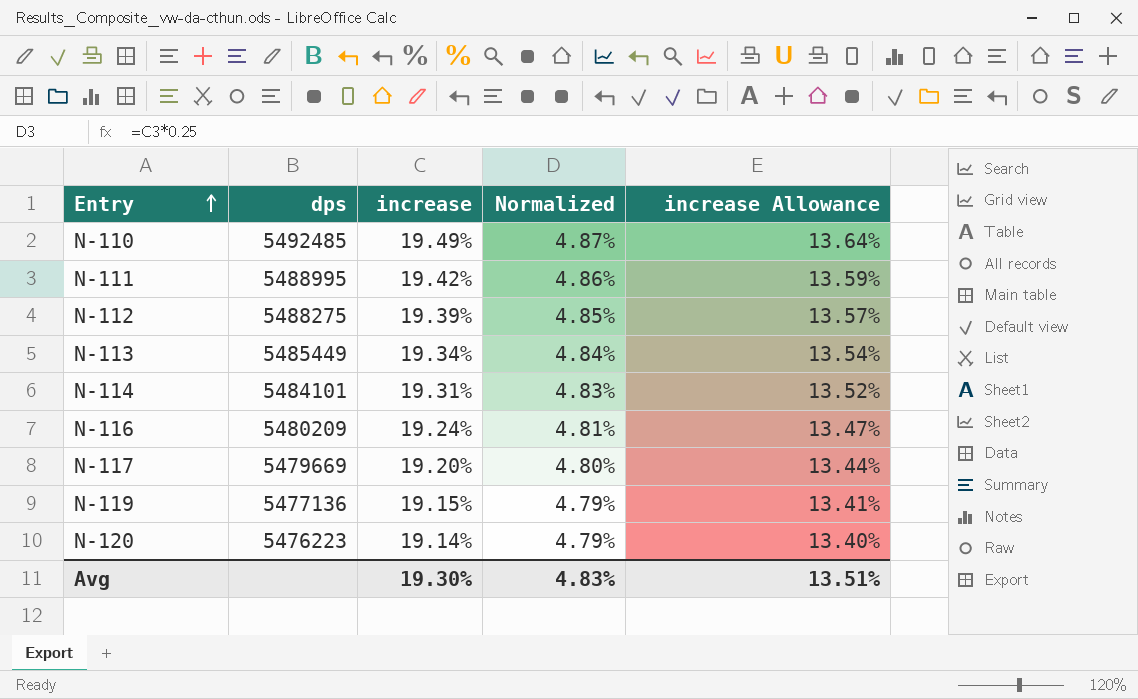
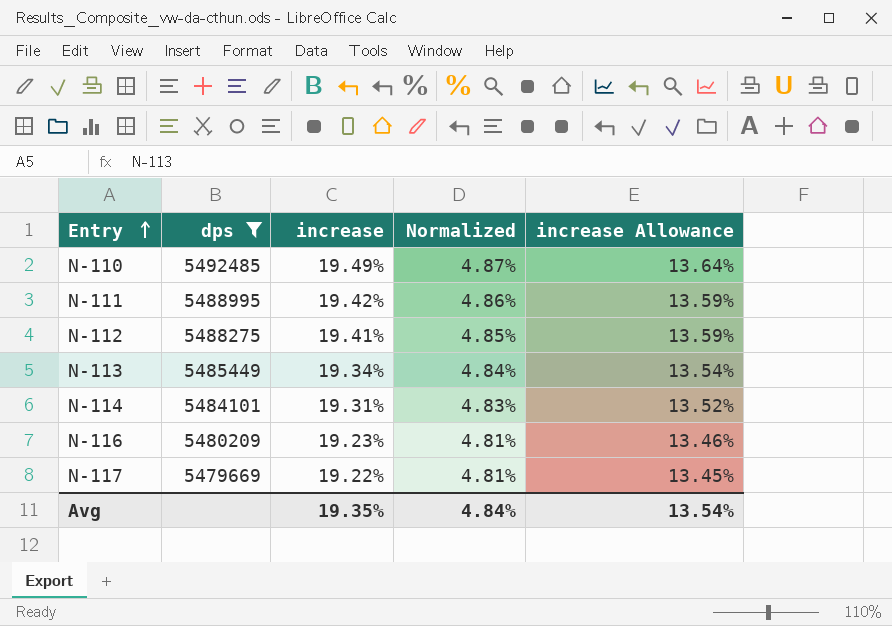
filter: none -> dps >= 5479669
N-112 | increase: 19.39% -> 19.41%
N-112 | increase Allowance: 13.57% -> 13.59%
N-116 | increase: 19.24% -> 19.23%
N-116 | increase Allowance: 13.47% -> 13.46%
N-117 | increase: 19.20% -> 19.22%
N-117 | Normalized: 4.80% -> 4.81%
N-117 | increase Allowance: 13.44% -> 13.45%
Avg | increase: 19.30% -> 19.35%
Avg | Normalized: 4.83% -> 4.84%
Avg | increase Allowance: 13.51% -> 13.54%

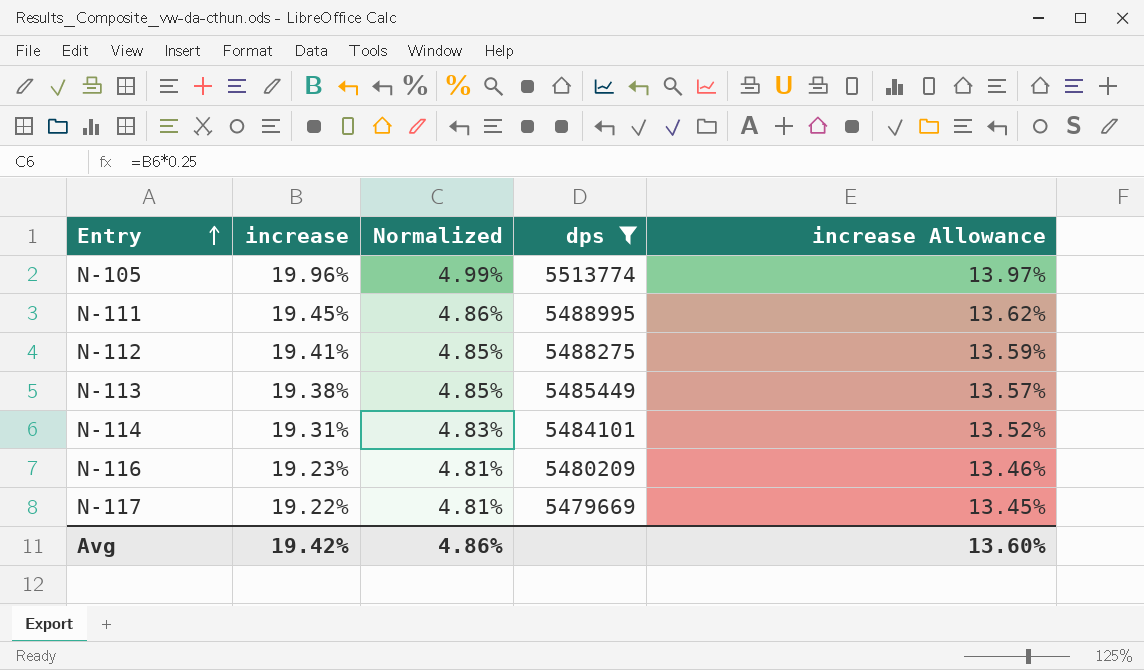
column dps | position: 2 -> 4
row N-110: 5492485 | 19.49% | 4.87% | 13.64% -> none
row N-105: none -> 19.96% | 4.99% | 5513774 | 13.97%
N-111 | increase: 19.42% -> 19.45%
N-111 | increase Allowance: 13.59% -> 13.62%
N-113 | increase: 19.34% -> 19.38%
N-113 | Normalized: 4.84% -> 4.85%
N-113 | increase Allowance: 13.54% -> 13.57%
Avg | increase: 19.35% -> 19.42%
Avg | Normalized: 4.84% -> 4.86%
Avg | increase Allowance: 13.54% -> 13.60%

